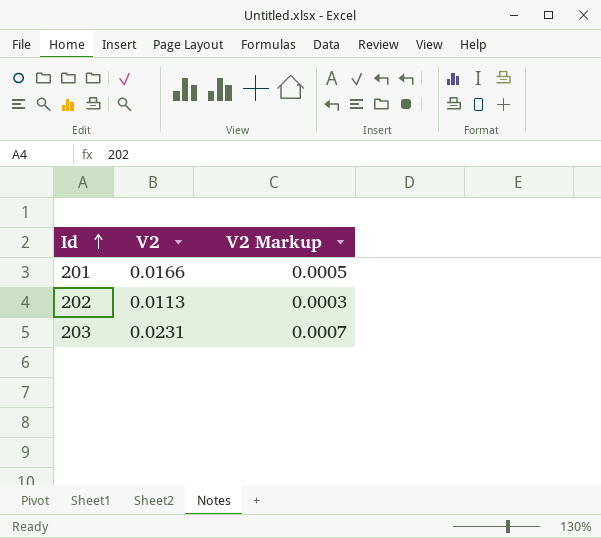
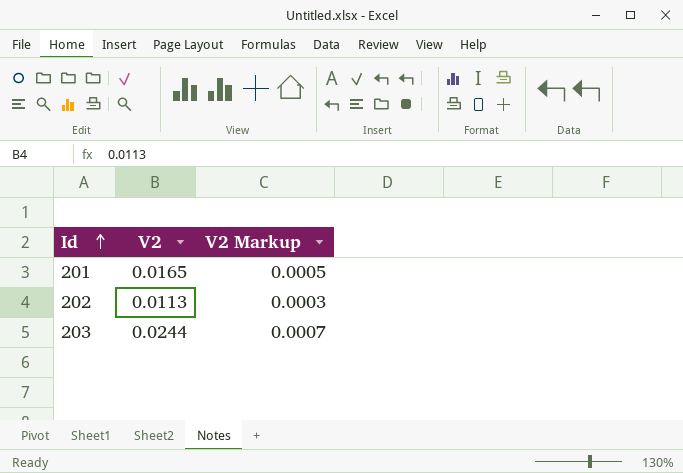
201 | V2: 0.0166 -> 0.0165
203 | V2: 0.0231 -> 0.0244

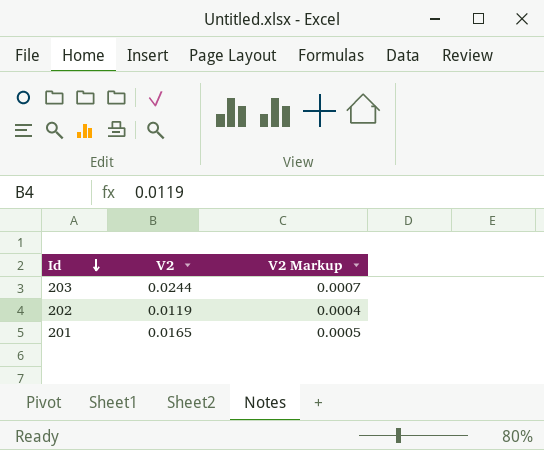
row order: Id ascending -> Id descending
202 | V2: 0.0113 -> 0.0119
202 | V2 Markup: 0.0003 -> 0.0004

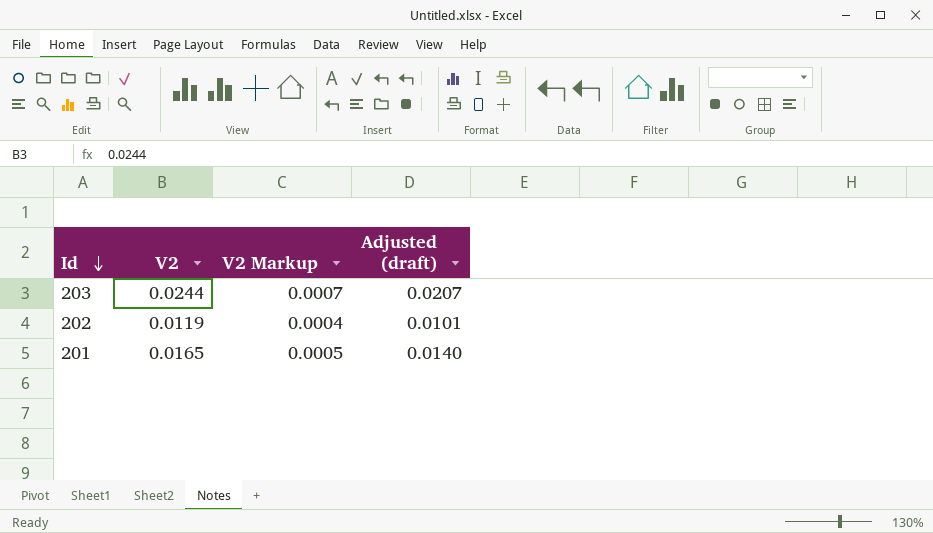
column Adjusted (draft) | formula: none -> [V2] * 0.85

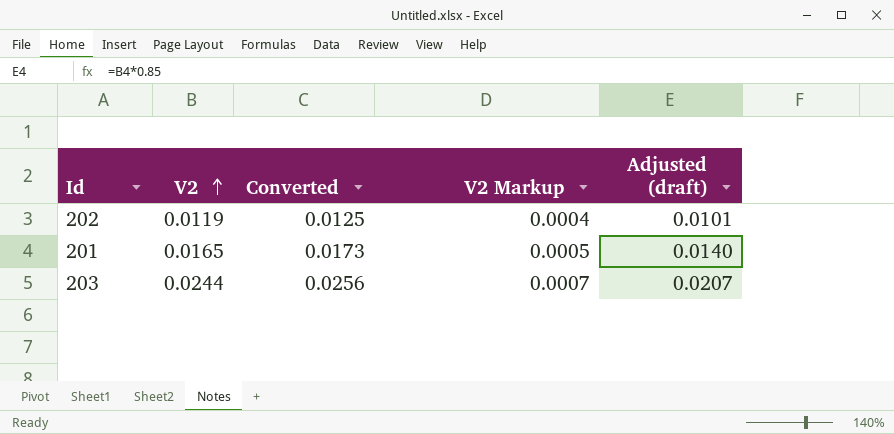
row order: Id descending -> V2 ascending
column Converted | formula: none -> [V2] * 1.05

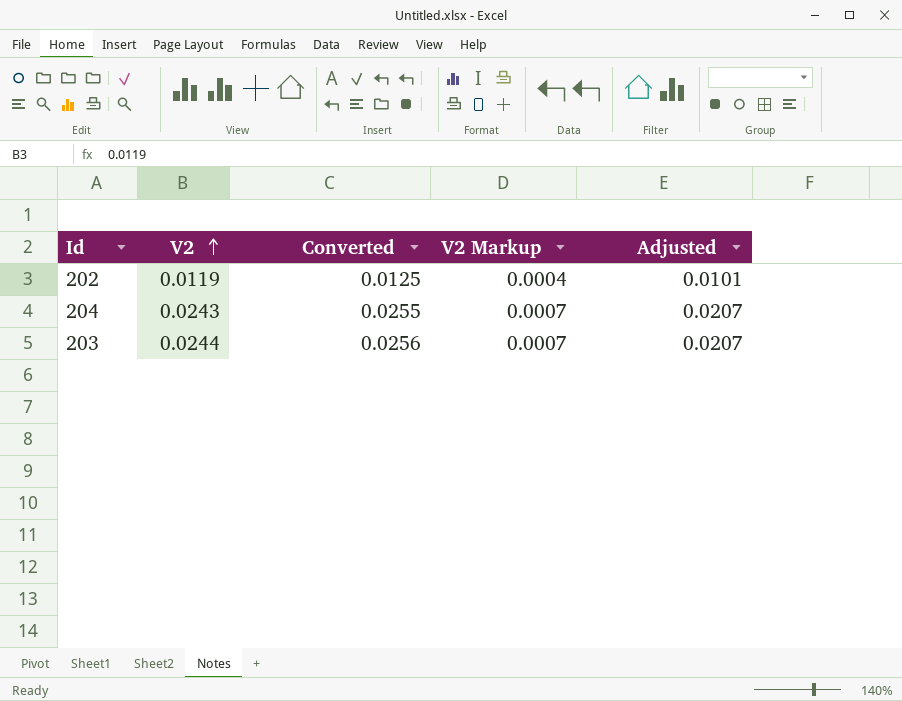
column name: Adjusted (draft) -> Adjusted
row 201: 0.0165 | 0.0173 | 0.0005 | 0.0140 -> none
row 204: none -> 0.0243 | 0.0255 | 0.0007 | 0.0207

